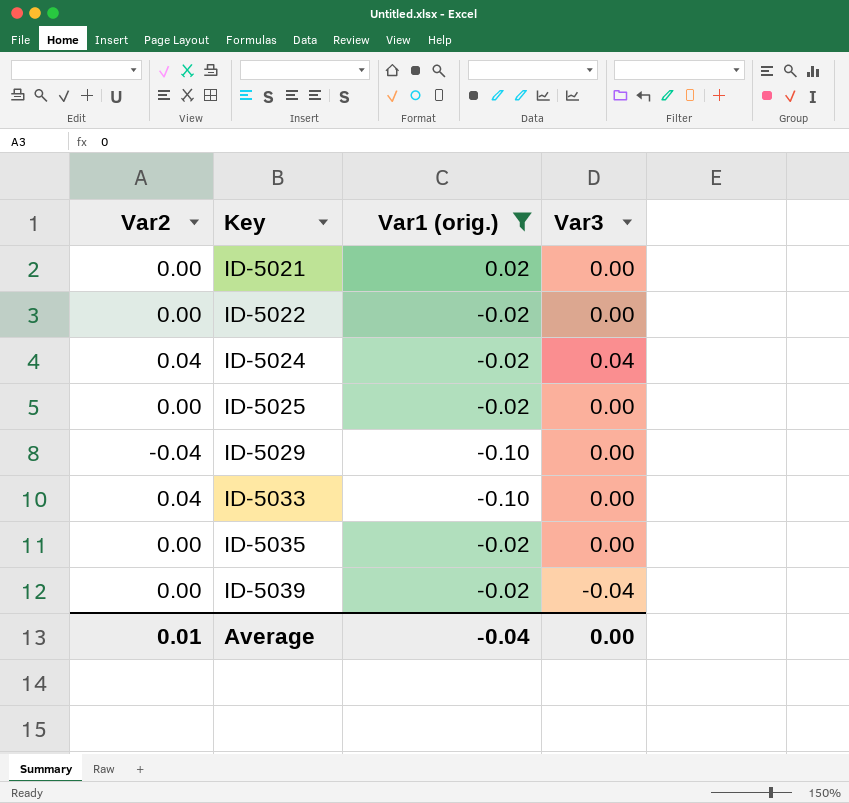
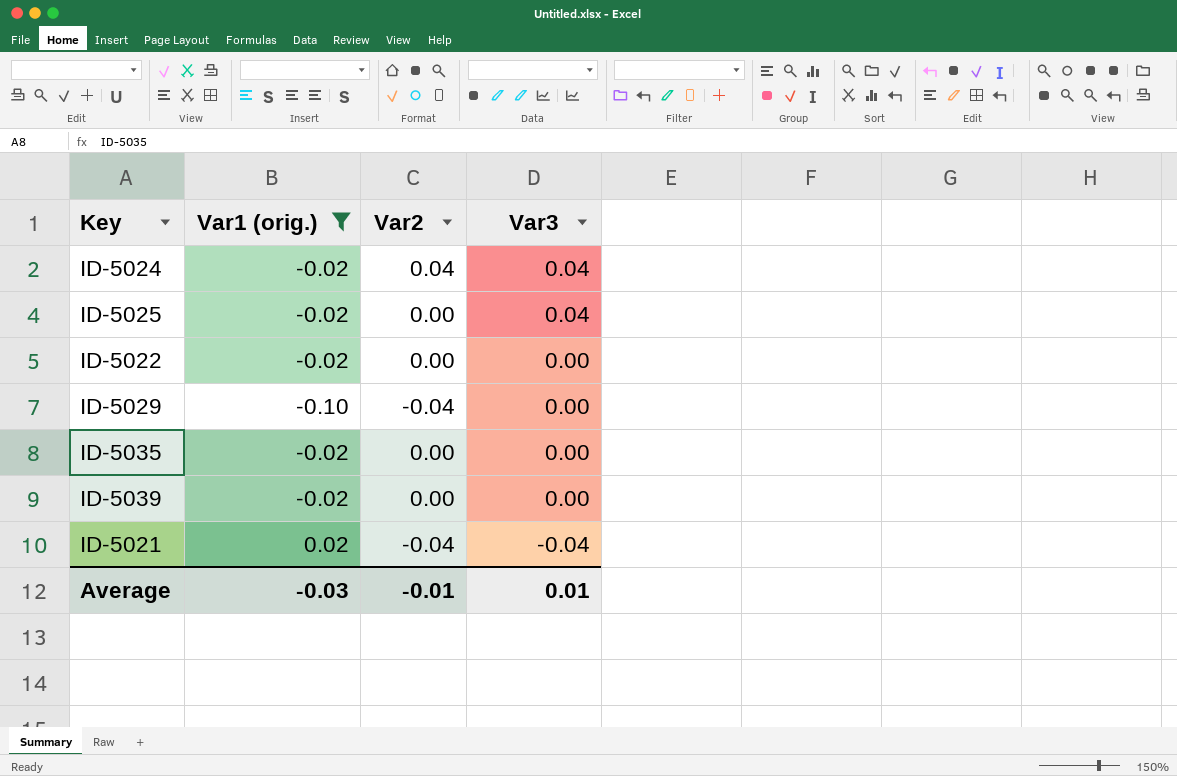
row order: Key ascending -> Var3 descending
column Var2 | position: 1 -> 3
row ID-5033: 0.04 | -0.10 | 0.00 -> none
ID-5025 | Var3: 0.00 -> 0.04
ID-5039 | Var3: -0.04 -> 0.00
ID-5021 | Var2: 0.00 -> -0.04
ID-5021 | Var3: 0.00 -> -0.04
Average | Var1 (orig.): -0.04 -> -0.03
Average | Var2: 0.01 -> -0.01
Average | Var3: 0.00 -> 0.01

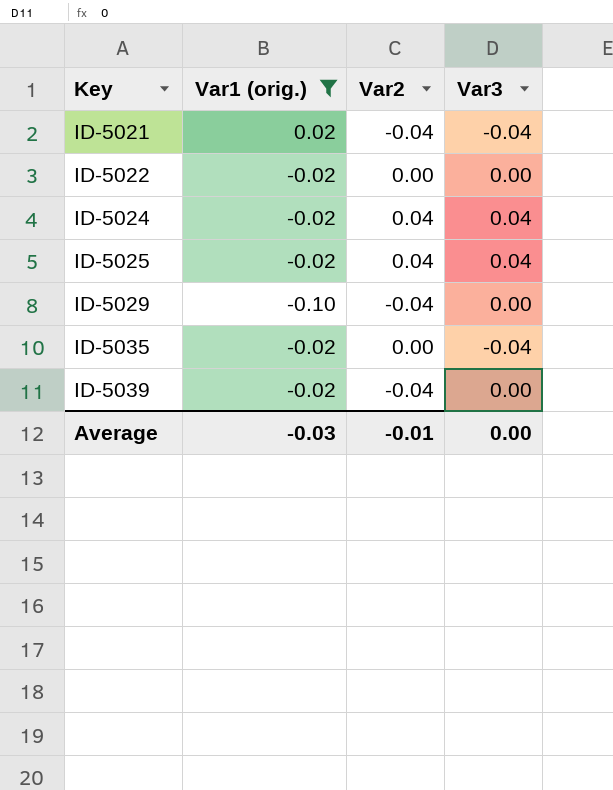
row order: Var3 descending -> Key ascending
ID-5025 | Var2: 0.00 -> 0.04
ID-5035 | Var3: 0.00 -> -0.04
ID-5039 | Var2: 0.00 -> -0.04
Average | Var3: 0.01 -> 0.00

